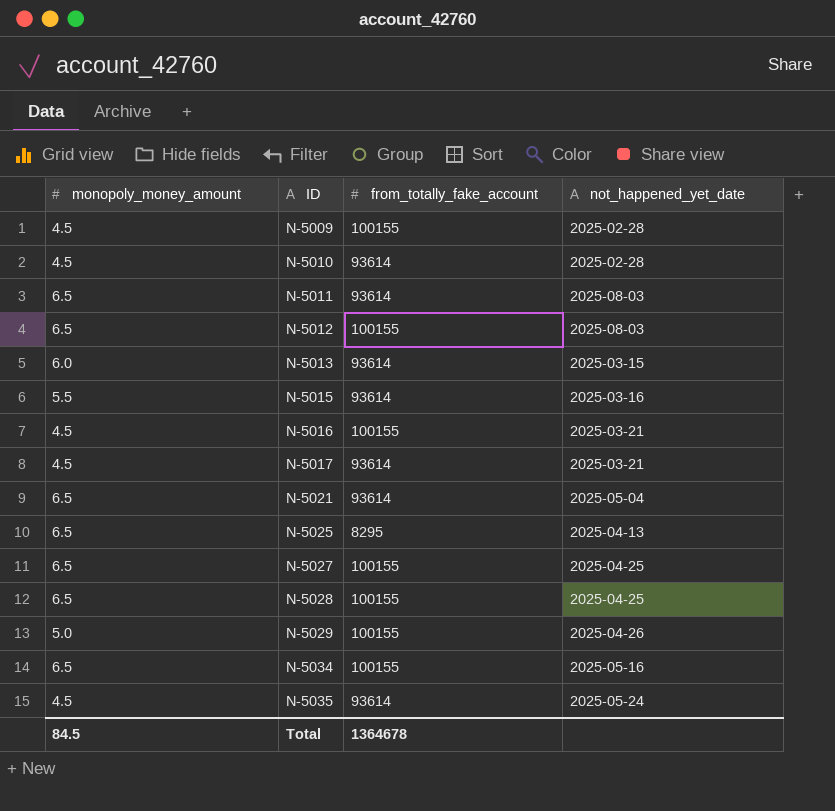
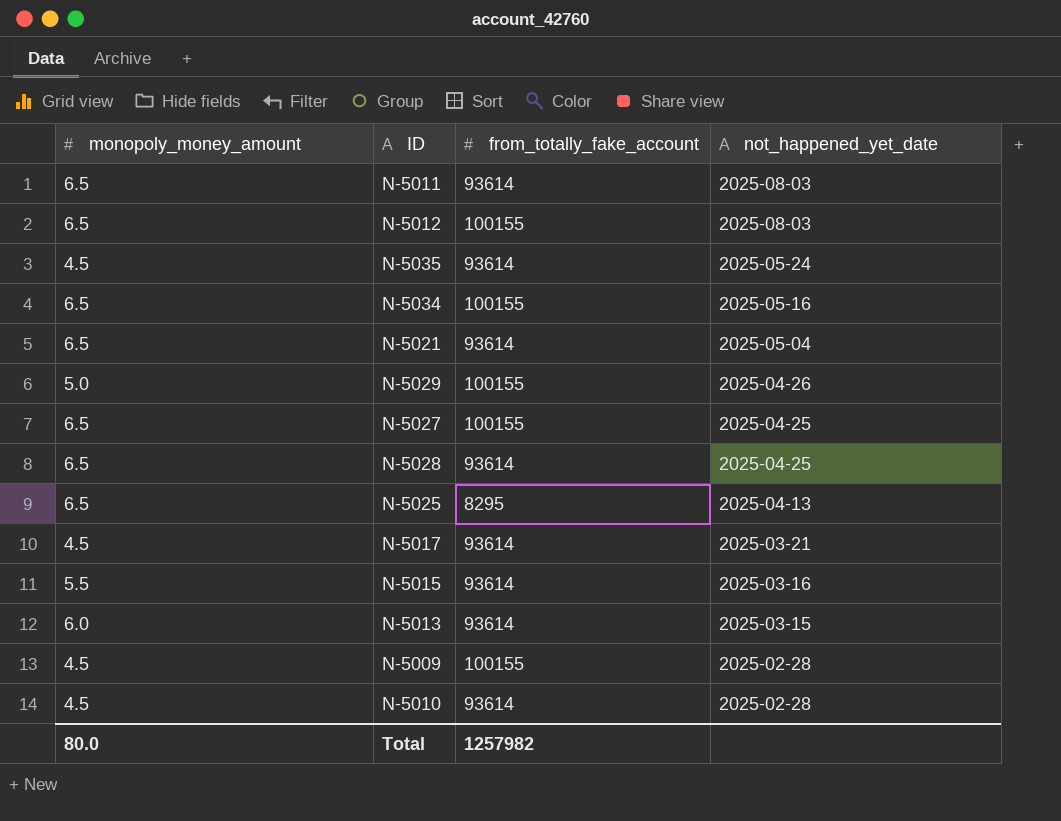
row order: ID ascending -> not_happened_yet_date descending
row N-5016: 4.5 | 100155 | 2025-03-21 -> none
N-5028 | from_totally_fake_account: 100155 -> 93614
Total | monopoly_money_amount: 84.5 -> 80.0
Total | from_totally_fake_account: 1364678 -> 1257982

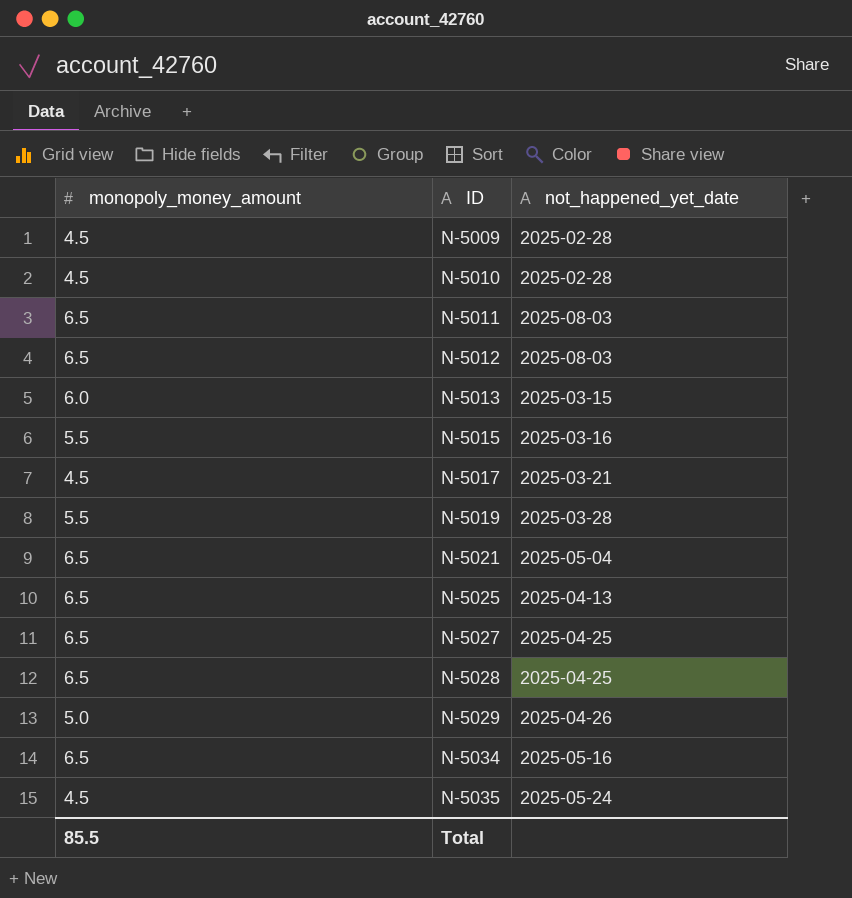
row order: not_happened_yet_date descending -> ID ascending
column from_totally_fake_account | position: 3 -> none
row N-5019: none -> 5.5 | 2025-03-28
Total | monopoly_money_amount: 80.0 -> 85.5

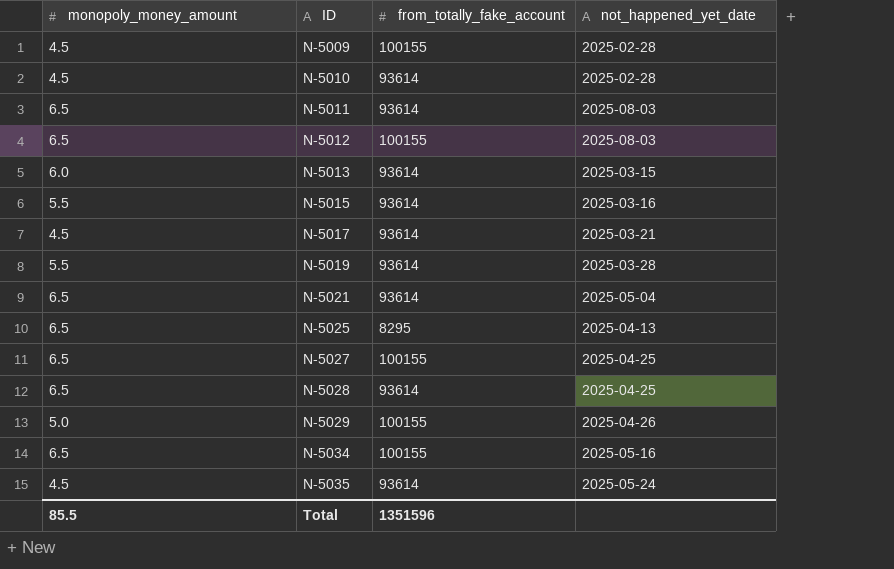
column from_totally_fake_account | position: none -> 3

